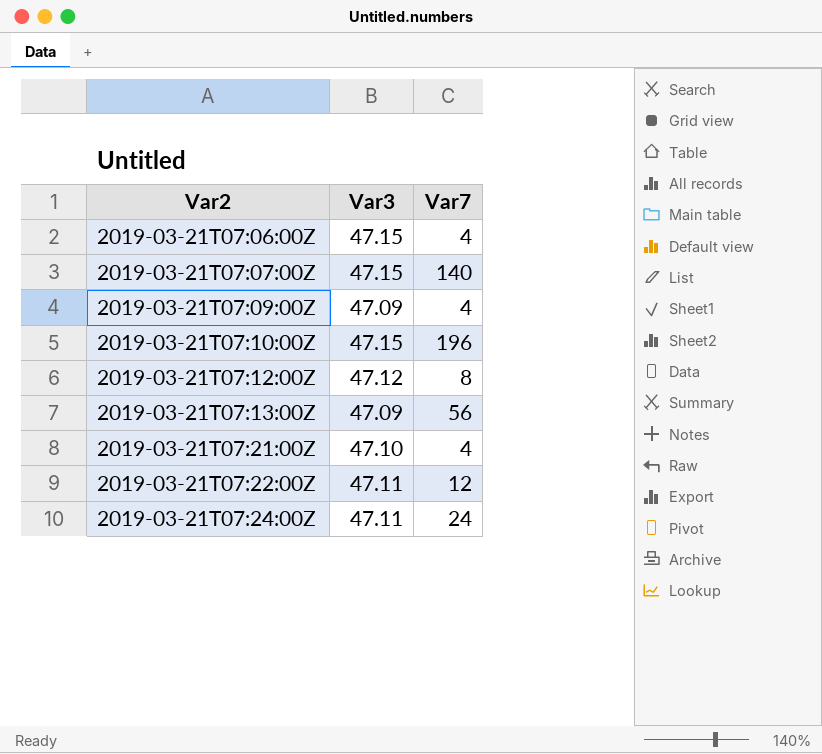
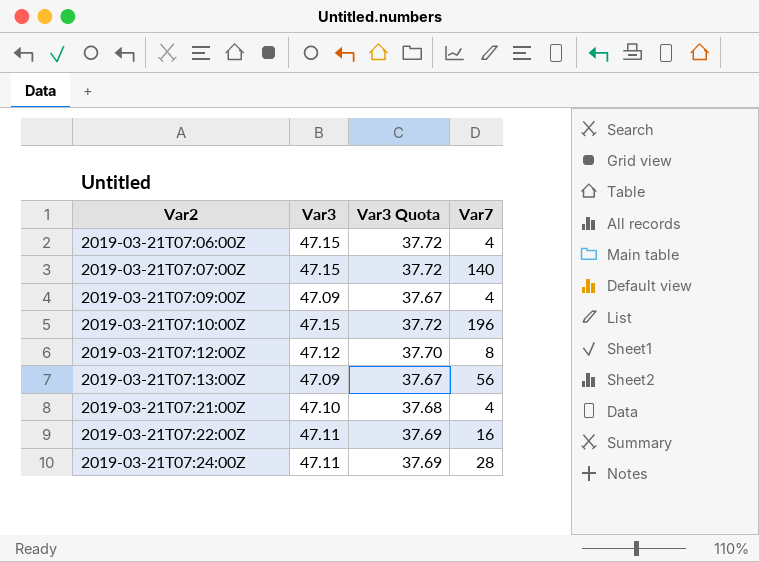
column Var3 Quota | formula: none -> [Var3] * 0.8
2019-03-21T07:22:00Z | Var7: 12 -> 16
2019-03-21T07:24:00Z | Var7: 24 -> 28

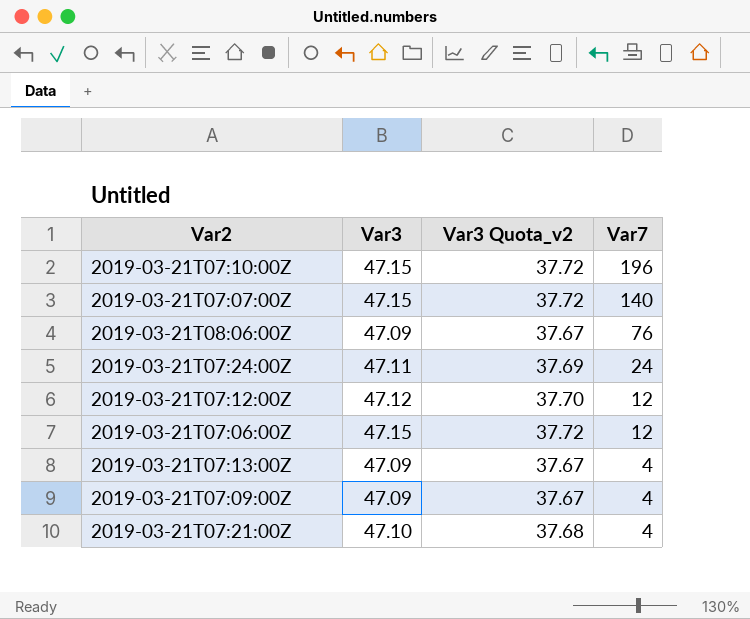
row order: Var2 ascending -> Var7 descending
column name: Var3 Quota -> Var3 Quota_v2
row 2019-03-21T07:22:00Z: 47.11 | 37.69 | 16 -> none
row 2019-03-21T08:06:00Z: none -> 47.09 | 37.67 | 76
2019-03-21T07:24:00Z | Var7: 28 -> 24
2019-03-21T07:12:00Z | Var7: 8 -> 12
2019-03-21T07:06:00Z | Var7: 4 -> 12
2019-03-21T07:13:00Z | Var7: 56 -> 4

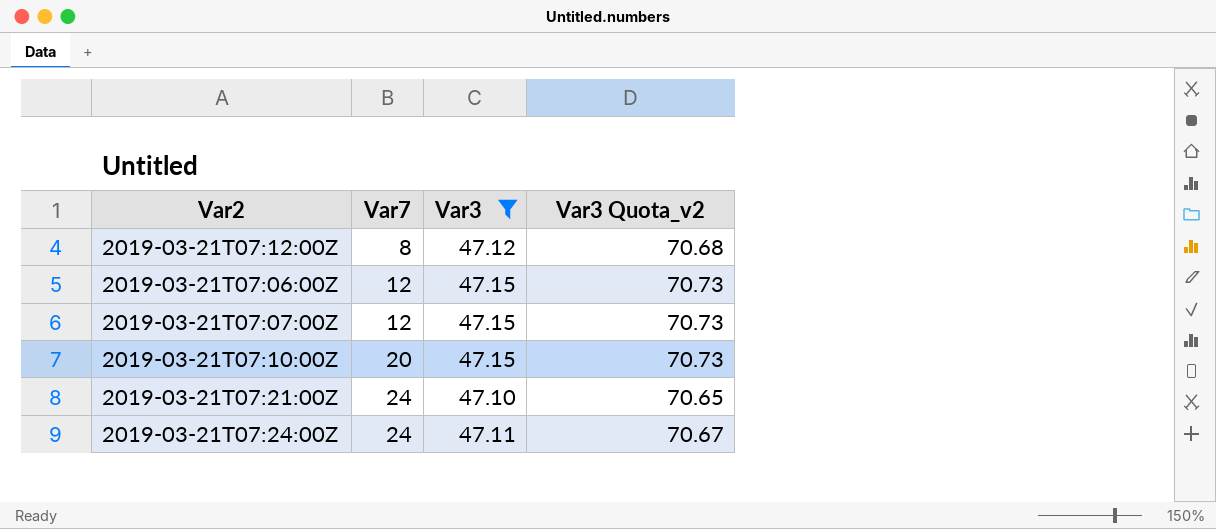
filter: none -> Var3 != 47.09
row order: Var7 descending -> Var7 ascending
column Var7 | position: 4 -> 2
column Var3 Quota_v2 | formula: [Var3] * 0.8 -> [Var3] * 1.5
2019-03-21T07:12:00Z | Var7: 12 -> 8
2019-03-21T07:07:00Z | Var7: 140 -> 12
2019-03-21T07:10:00Z | Var7: 196 -> 20
2019-03-21T07:21:00Z | Var7: 4 -> 24

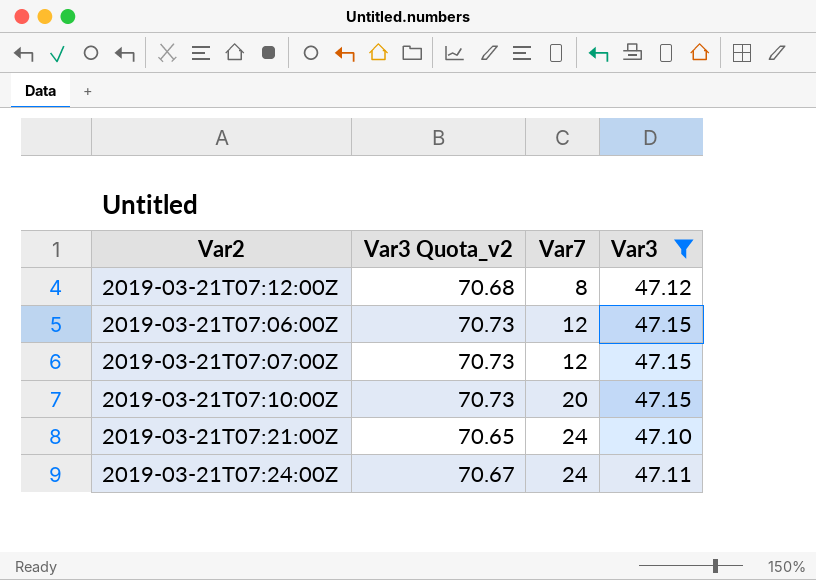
column Var3 Quota_v2 | position: 4 -> 2

